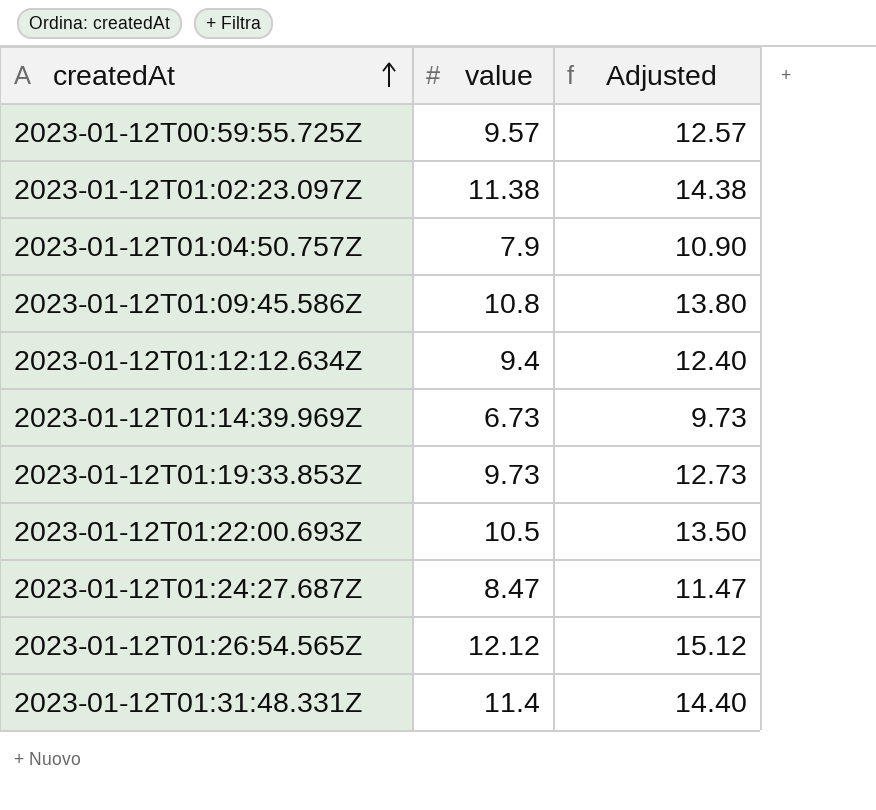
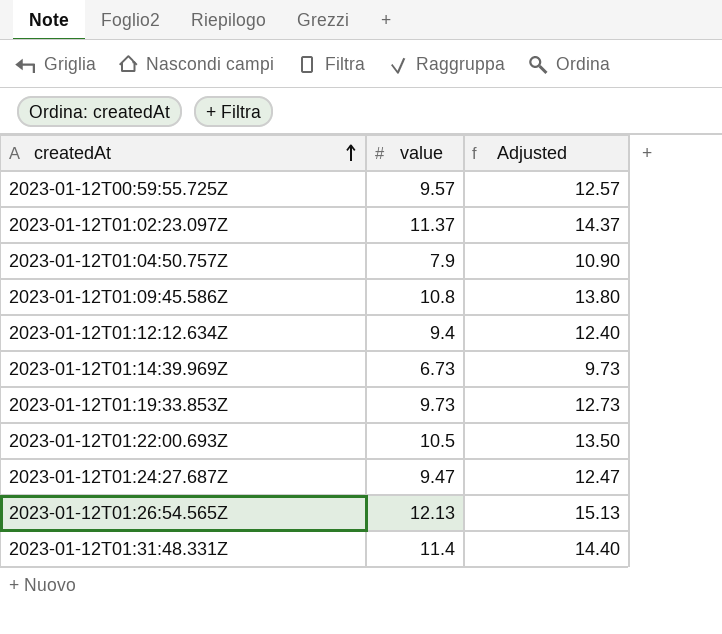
2023-01-12T01:02:23.097Z | value: 11.38 -> 11.37
2023-01-12T01:02:23.097Z | Adjusted: 14.38 -> 14.37
2023-01-12T01:24:27.687Z | value: 8.47 -> 9.47
2023-01-12T01:24:27.687Z | Adjusted: 11.47 -> 12.47
2023-01-12T01:26:54.565Z | value: 12.12 -> 12.13
2023-01-12T01:26:54.565Z | Adjusted: 15.12 -> 15.13

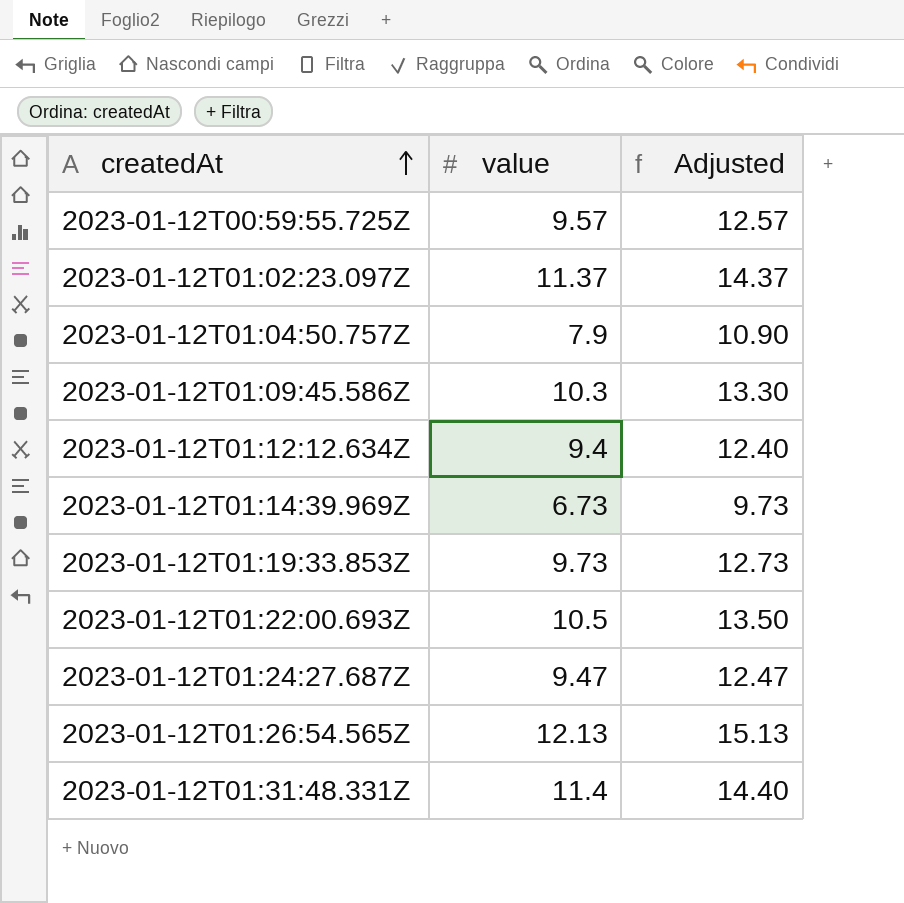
2023-01-12T01:09:45.586Z | value: 10.8 -> 10.3
2023-01-12T01:09:45.586Z | Adjusted: 13.80 -> 13.30

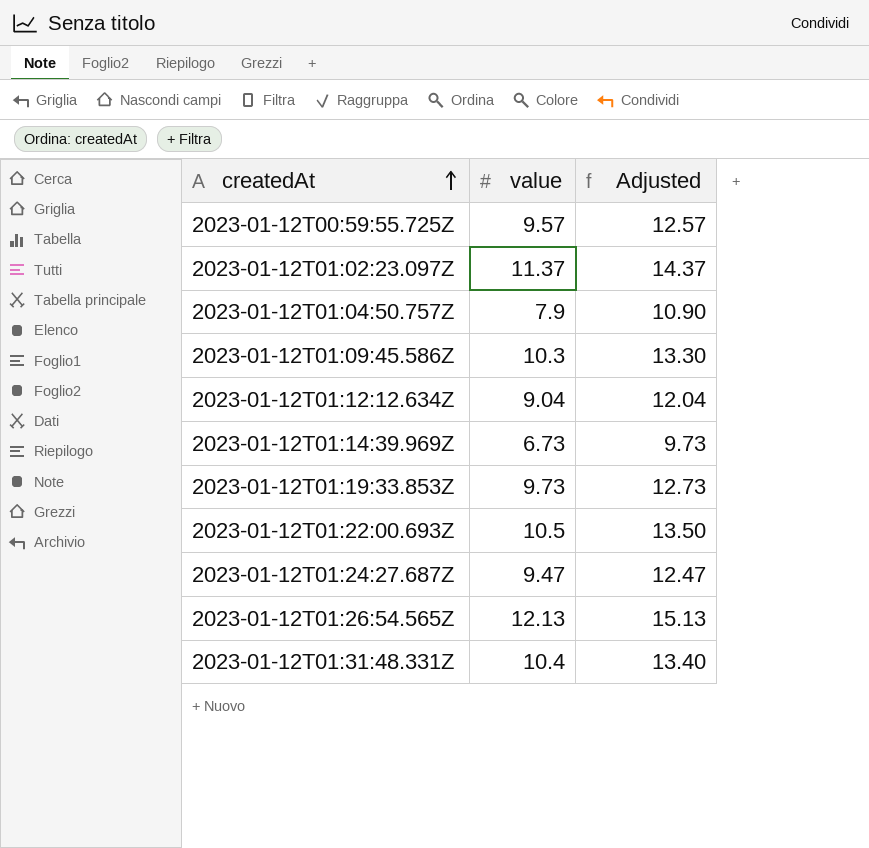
2023-01-12T01:12:12.634Z | value: 9.4 -> 9.04
2023-01-12T01:12:12.634Z | Adjusted: 12.40 -> 12.04
2023-01-12T01:31:48.331Z | value: 11.4 -> 10.4
2023-01-12T01:31:48.331Z | Adjusted: 14.40 -> 13.40

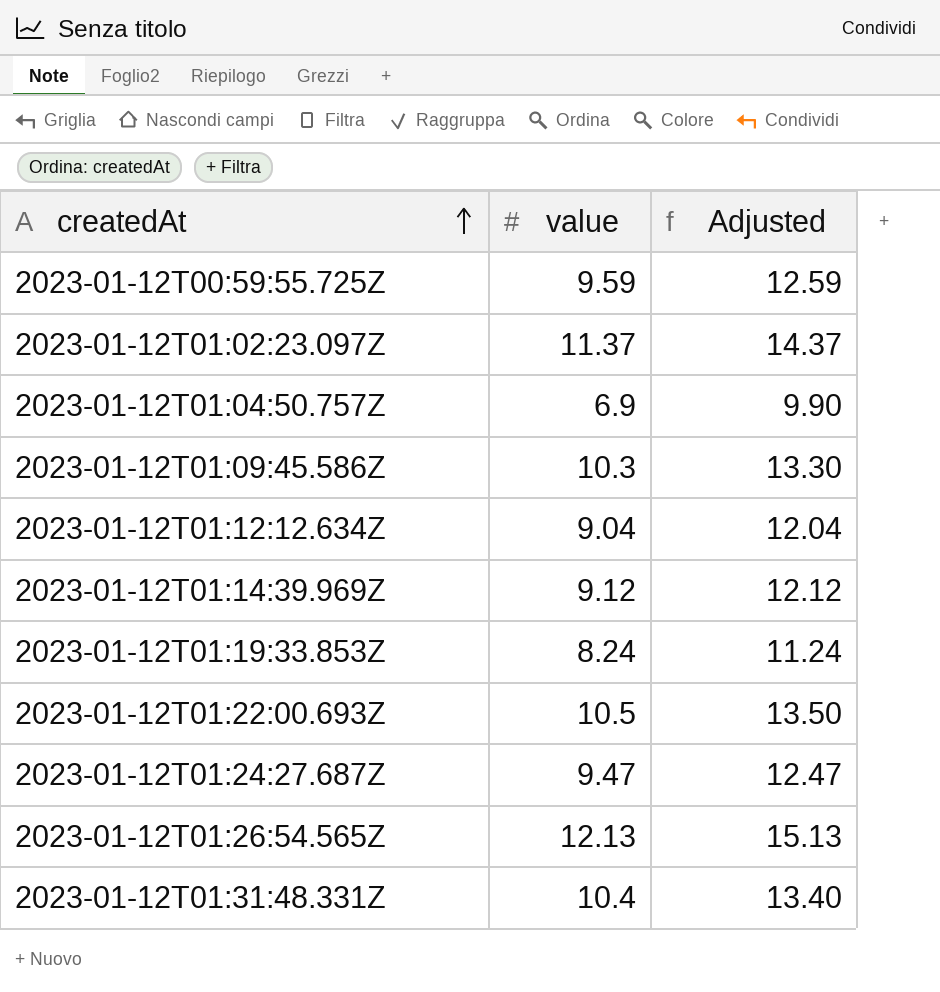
2023-01-12T00:59:55.725Z | value: 9.57 -> 9.59
2023-01-12T00:59:55.725Z | Adjusted: 12.57 -> 12.59
2023-01-12T01:04:50.757Z | value: 7.9 -> 6.9
2023-01-12T01:04:50.757Z | Adjusted: 10.90 -> 9.90
2023-01-12T01:14:39.969Z | value: 6.73 -> 9.12
2023-01-12T01:14:39.969Z | Adjusted: 9.73 -> 12.12
2023-01-12T01:19:33.853Z | value: 9.73 -> 8.24
2023-01-12T01:19:33.853Z | Adjusted: 12.73 -> 11.24

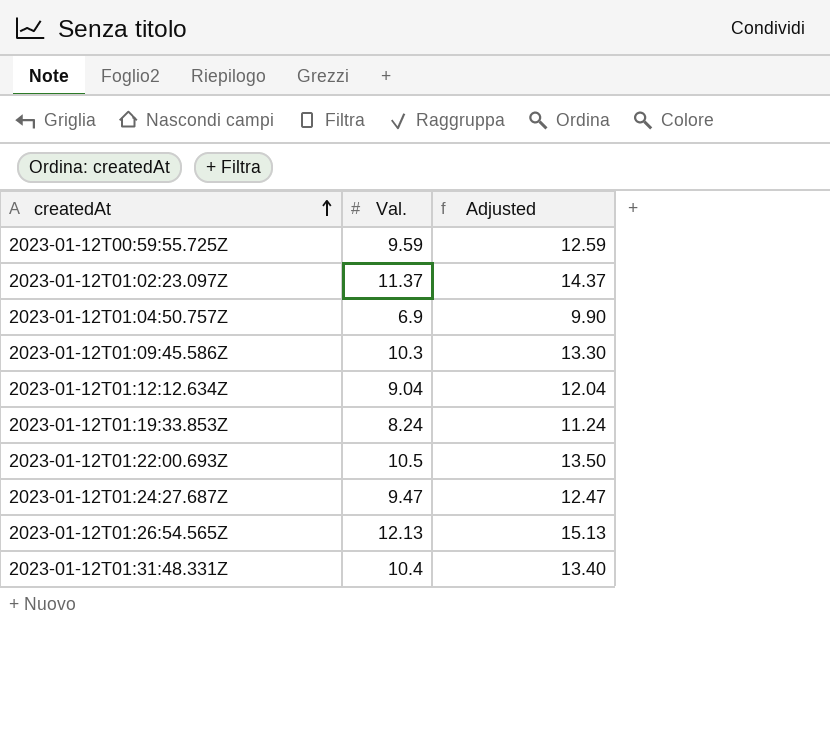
column name: value -> Val.
row 2023-01-12T01:14:39.969Z: 9.12 | 12.12 -> none

